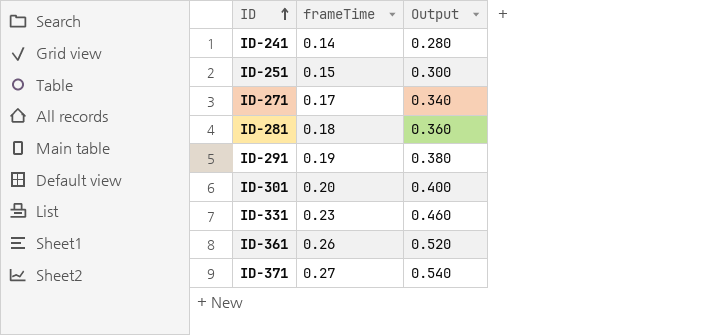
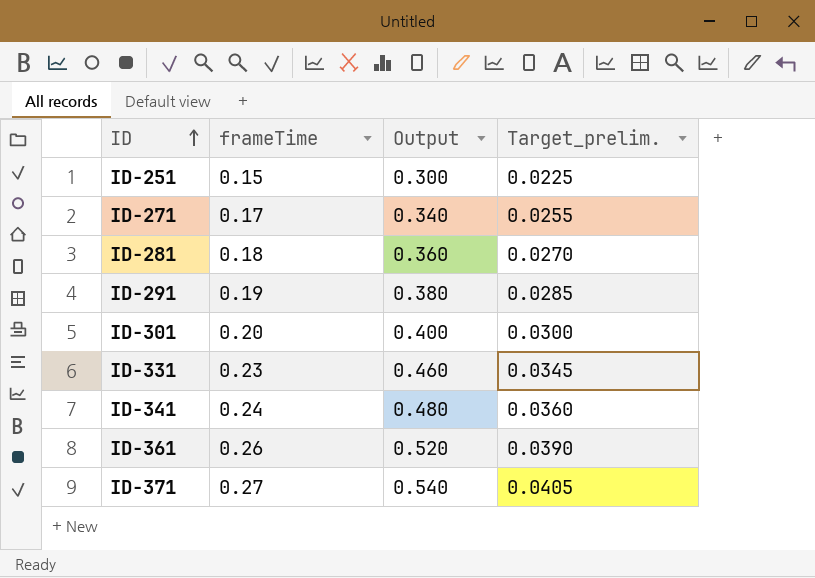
column Target_prelim. | formula: none -> [frameTime] * 0.15
row ID-241: 0.14 | 0.280 -> none
row ID-341: none -> 0.24 | 0.480 | 0.0360

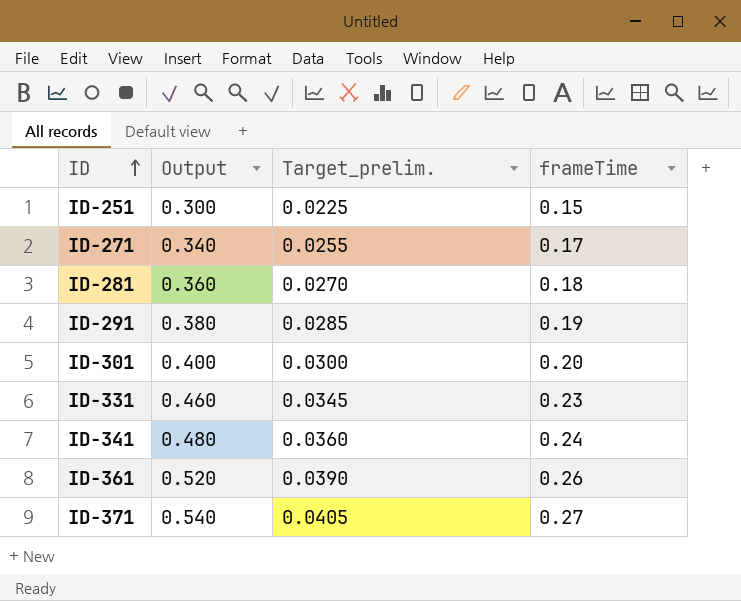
column frameTime | position: 2 -> 4

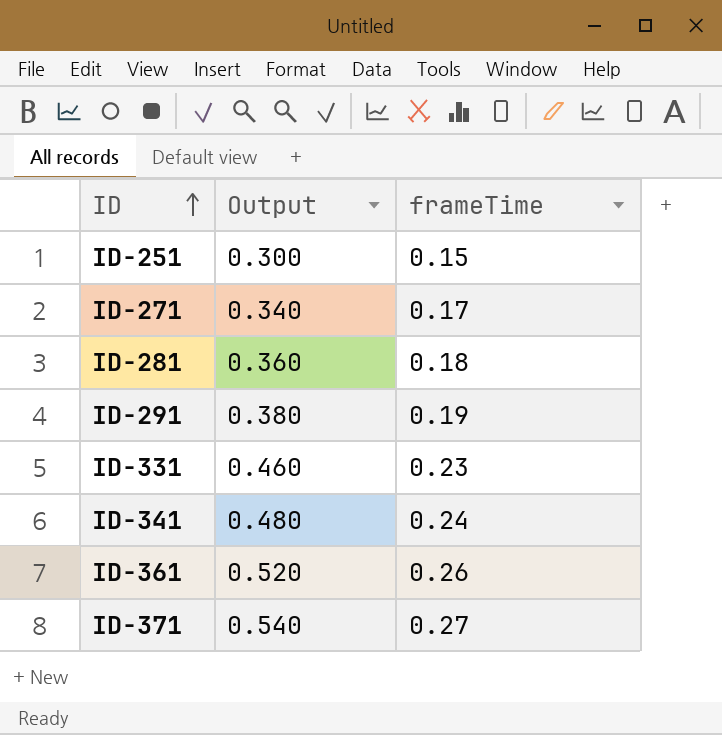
column Target_prelim. | formula: [frameTime] * 0.15 -> none
row ID-301: 0.400 | 0.0300 | 0.20 -> none

